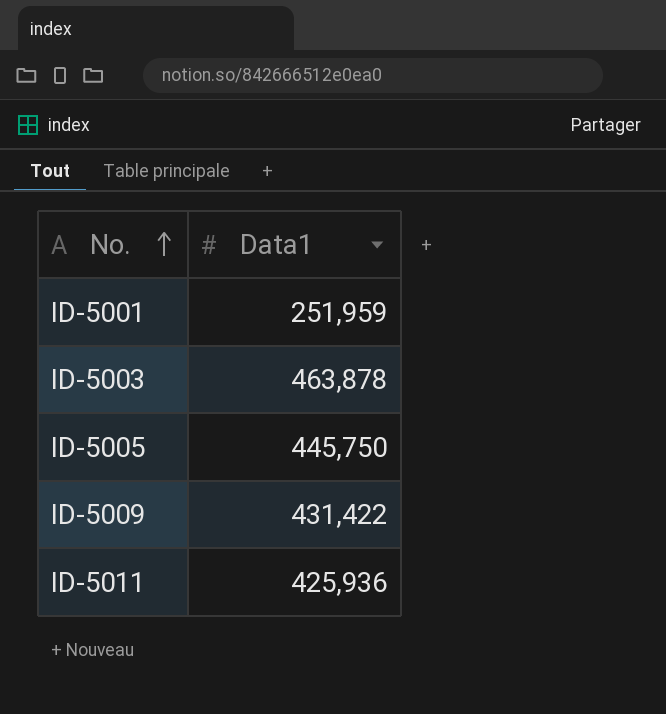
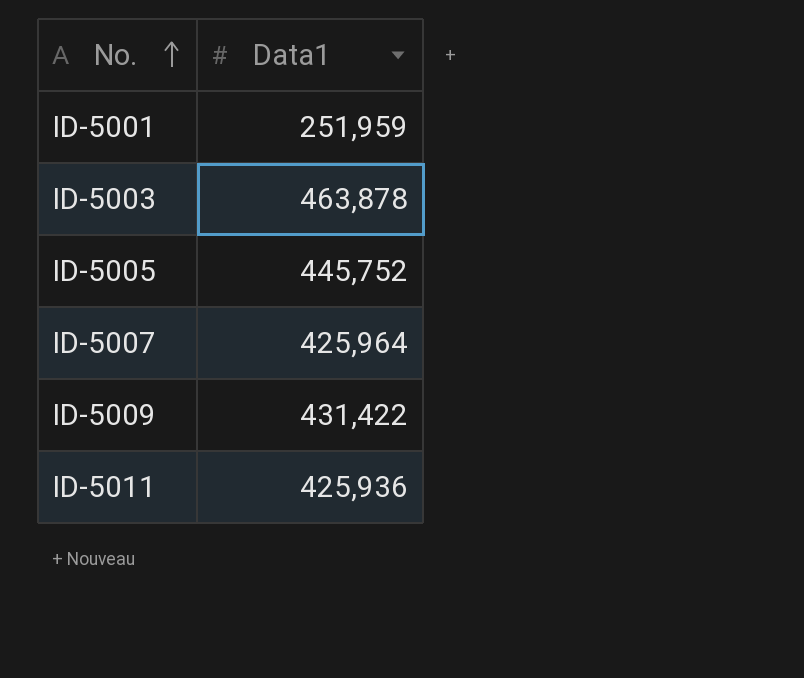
ID-5005 | Data1: 445,750 -> 445,752
row ID-5007: none -> 425,964

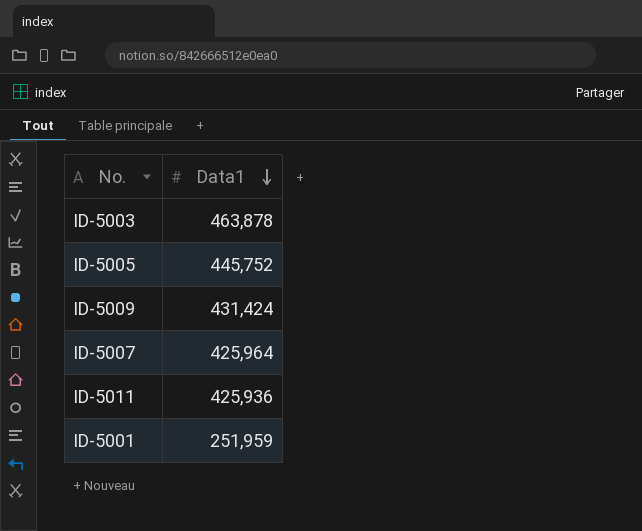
row order: No. ascending -> Data1 descending
ID-5009 | Data1: 431,422 -> 431,424

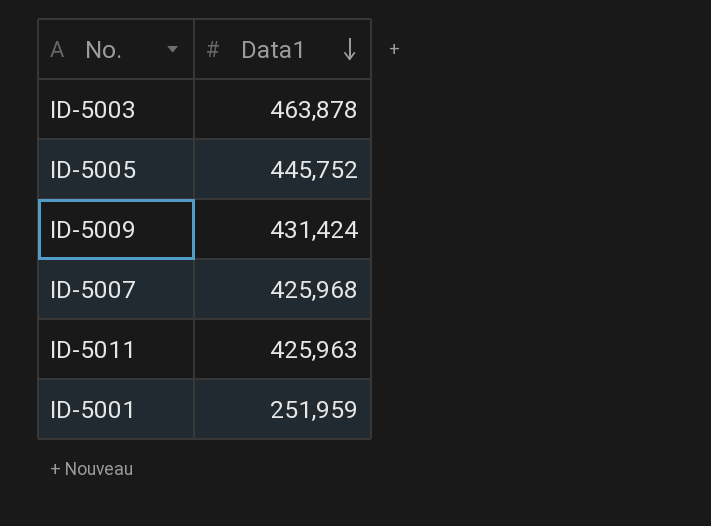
ID-5007 | Data1: 425,964 -> 425,968
ID-5011 | Data1: 425,936 -> 425,963

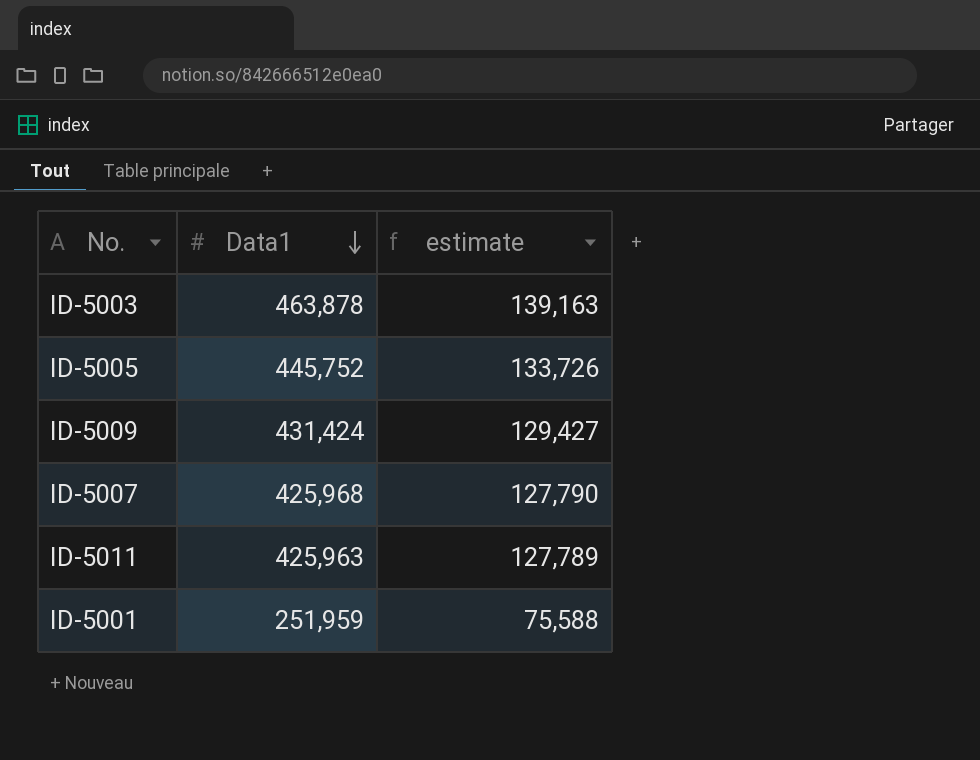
column estimate | formula: none -> [Data1] * 0.3

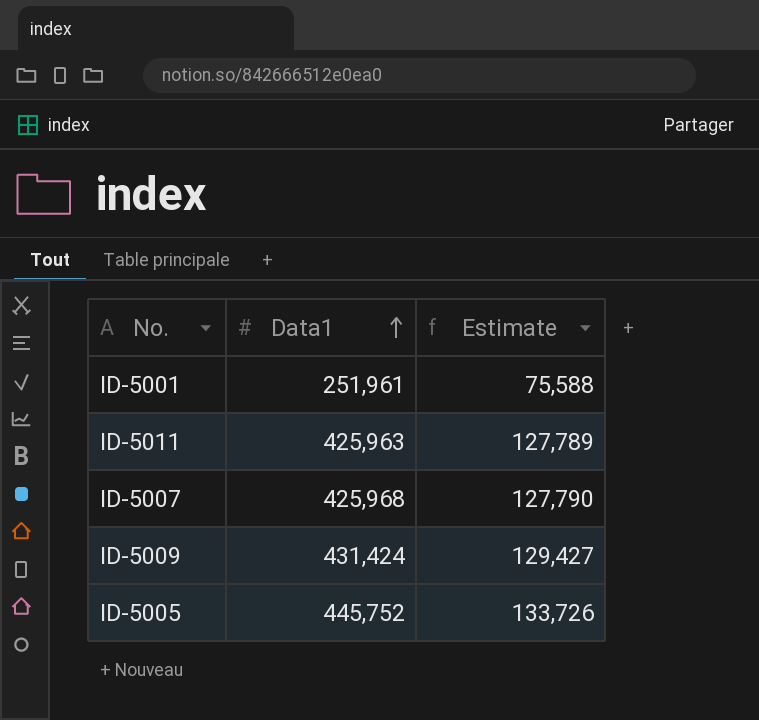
row order: Data1 descending -> Data1 ascending
column name: estimate -> Estimate
row ID-5003: 463,878 | 139,163 -> none
ID-5001 | Data1: 251,959 -> 251,961

